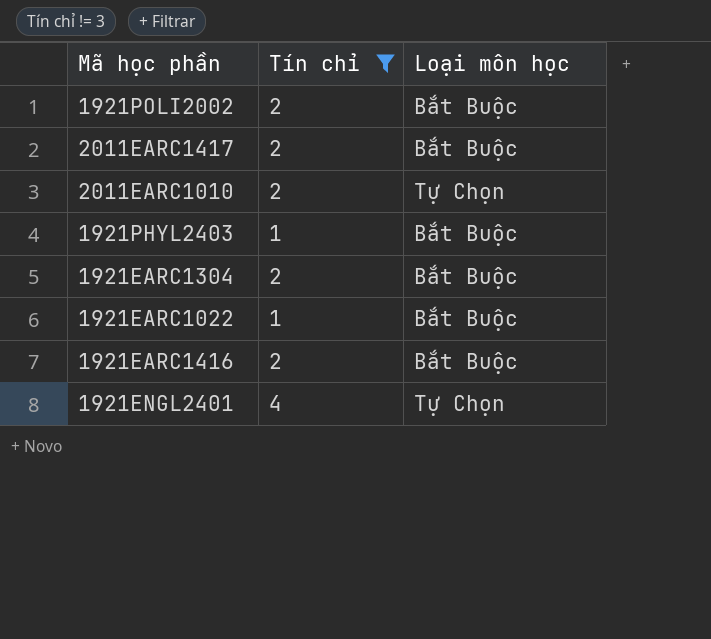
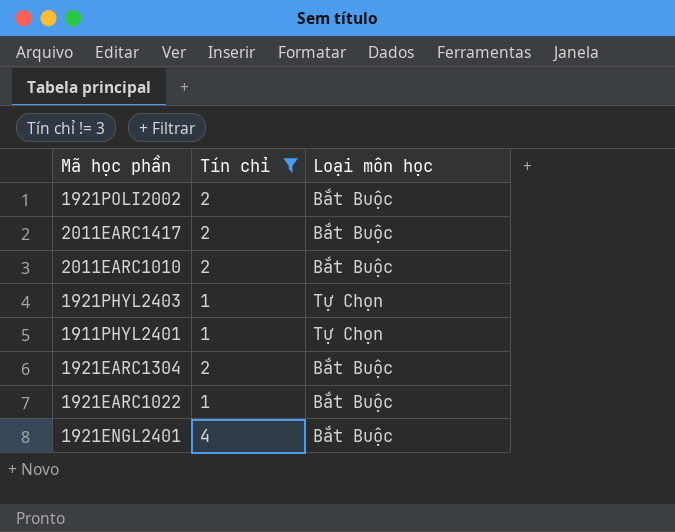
row 1921EARC1416: 2 | Bắt Buộc -> none
2011EARC1010 | Loại môn học: Tự Chọn -> Bắt Buộc
1921PHYL2403 | Loại môn học: Bắt Buộc -> Tự Chọn
row 1911PHYL2401: none -> 1 | Tự Chọn
1921ENGL2401 | Loại môn học: Tự Chọn -> Bắt Buộc

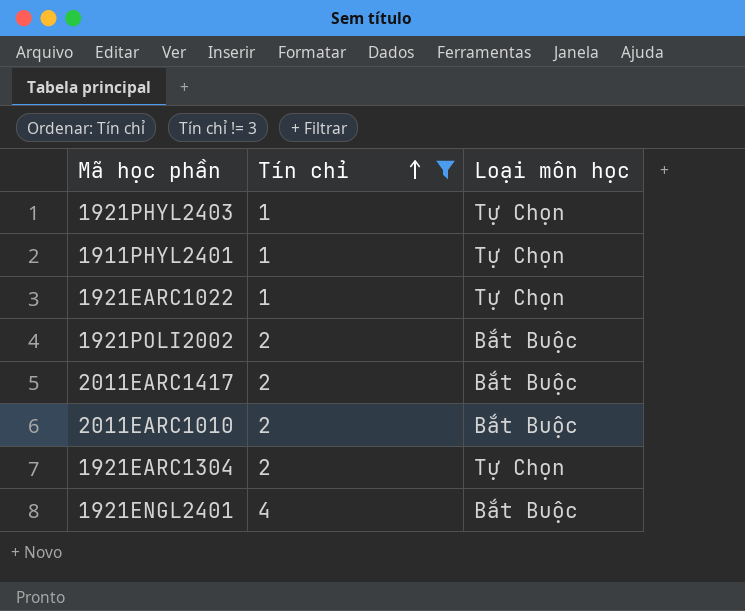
row order: none -> Tín chỉ ascending
1921EARC1022 | Loại môn học: Bắt Buộc -> Tự Chọn
1921EARC1304 | Loại môn học: Bắt Buộc -> Tự Chọn

